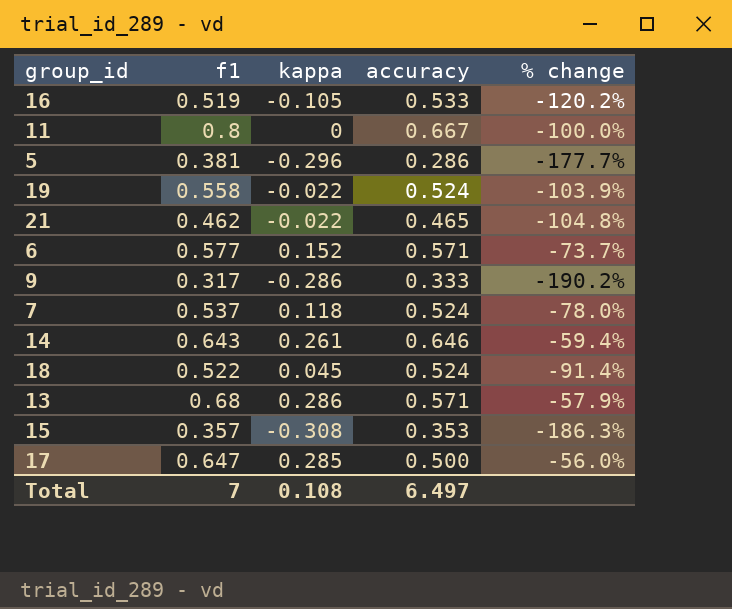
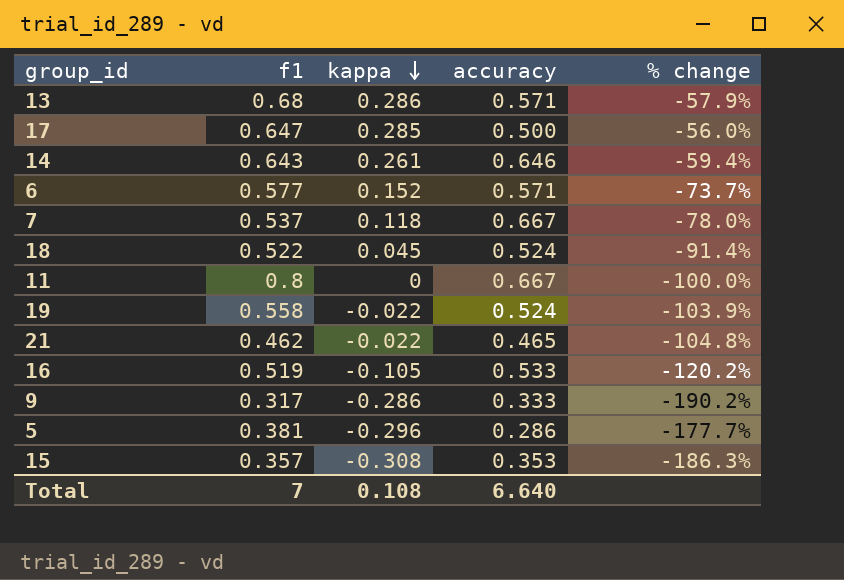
row order: none -> kappa descending
7 | accuracy: 0.524 -> 0.667
Total | accuracy: 6.497 -> 6.640

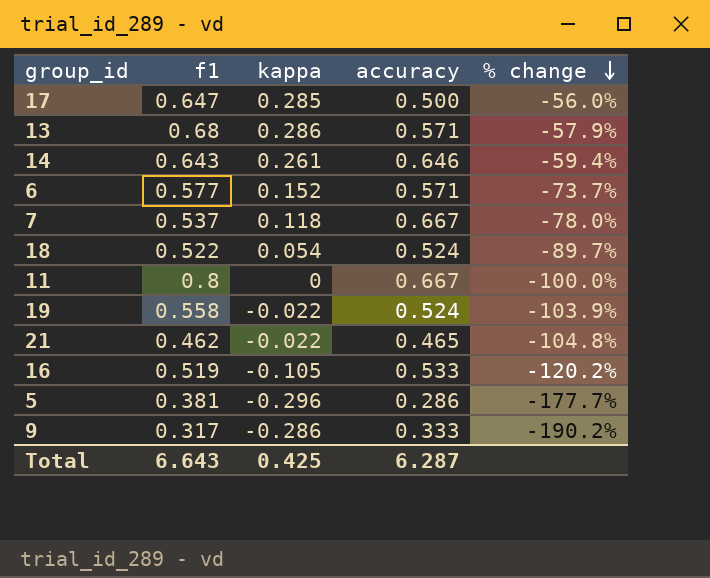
row order: kappa descending -> % change descending
row 15: 0.357 | -0.308 | 0.353 | -186.3% -> none
18 | kappa: 0.045 -> 0.054
18 | % change: -91.4% -> -89.7%
Total | f1: 7 -> 6.643
Total | kappa: 0.108 -> 0.425
Total | accuracy: 6.640 -> 6.287

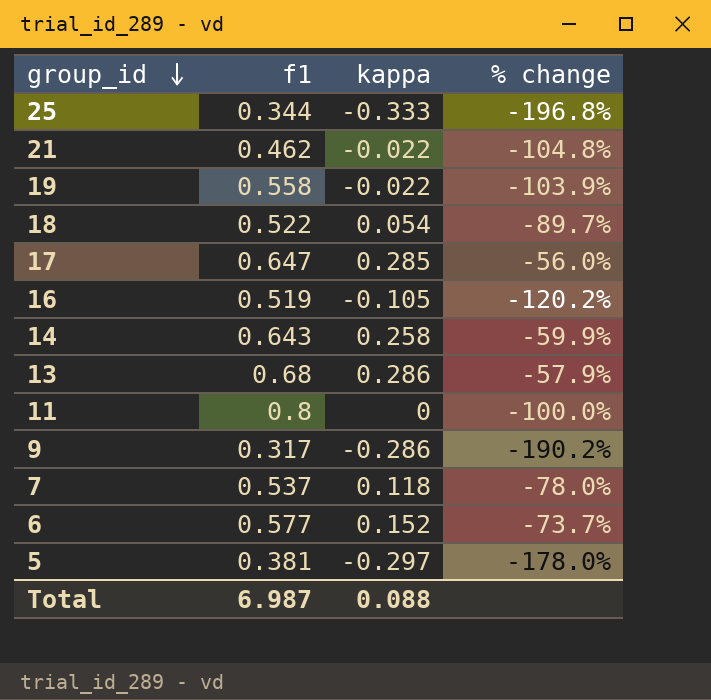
row order: % change descending -> group_id descending
column accuracy | position: 4 -> none
row 25: none -> 0.344 | -0.333 | -196.8%
14 | kappa: 0.261 -> 0.258
14 | % change: -59.4% -> -59.9%
5 | kappa: -0.296 -> -0.297
5 | % change: -177.7% -> -178.0%
Total | f1: 6.643 -> 6.987
Total | kappa: 0.425 -> 0.088

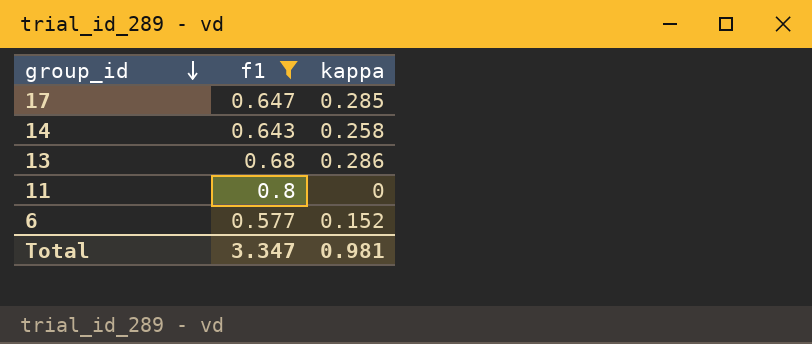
filter: none -> f1 >= 0.577
column % change | formula: ([kappa] - [f1]) / [f1] -> none
Total | f1: 6.987 -> 3.347
Total | kappa: 0.088 -> 0.981

